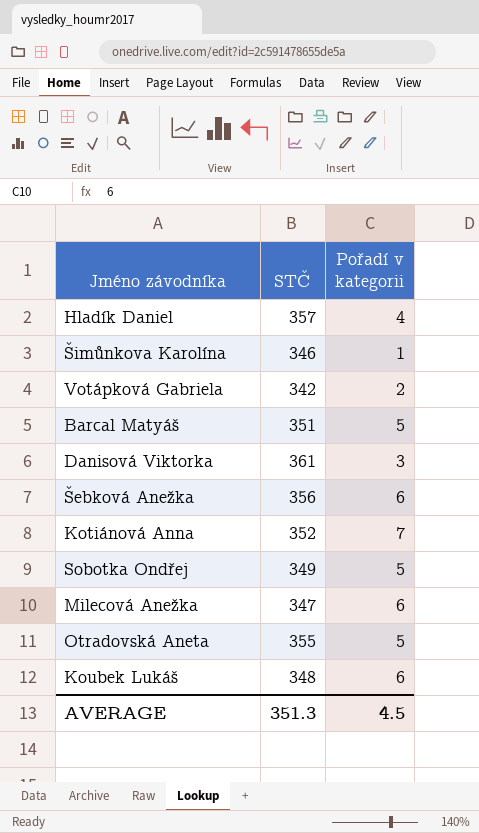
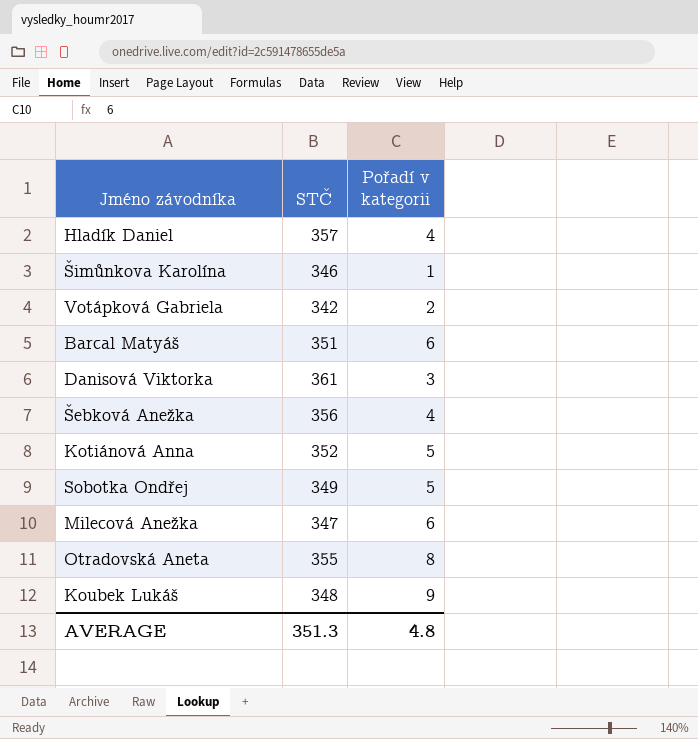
Barcal Matyáš | Pořadí v kategorii: 5 -> 6
Šebková Anežka | Pořadí v kategorii: 6 -> 4
Kotiánová Anna | Pořadí v kategorii: 7 -> 5
Otradovská Aneta | Pořadí v kategorii: 5 -> 8
Koubek Lukáš | Pořadí v kategorii: 6 -> 9
AVERAGE | Pořadí v kategorii: 4.5 -> 4.8

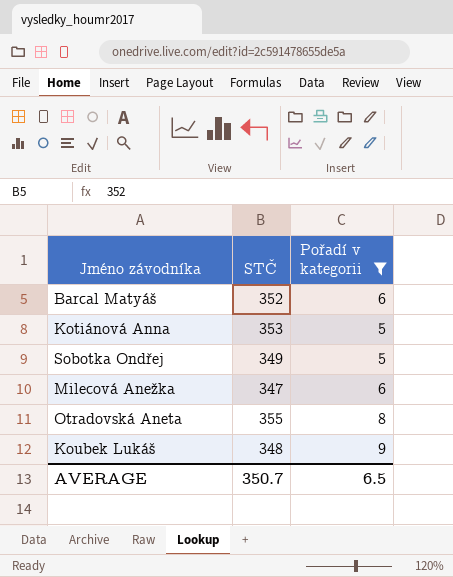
filter: none -> Pořadí v kategorii >= 5
Barcal Matyáš | STČ: 351 -> 352
Kotiánová Anna | STČ: 352 -> 353
AVERAGE | STČ: 351.3 -> 350.7
AVERAGE | Pořadí v kategorii: 4.8 -> 6.5

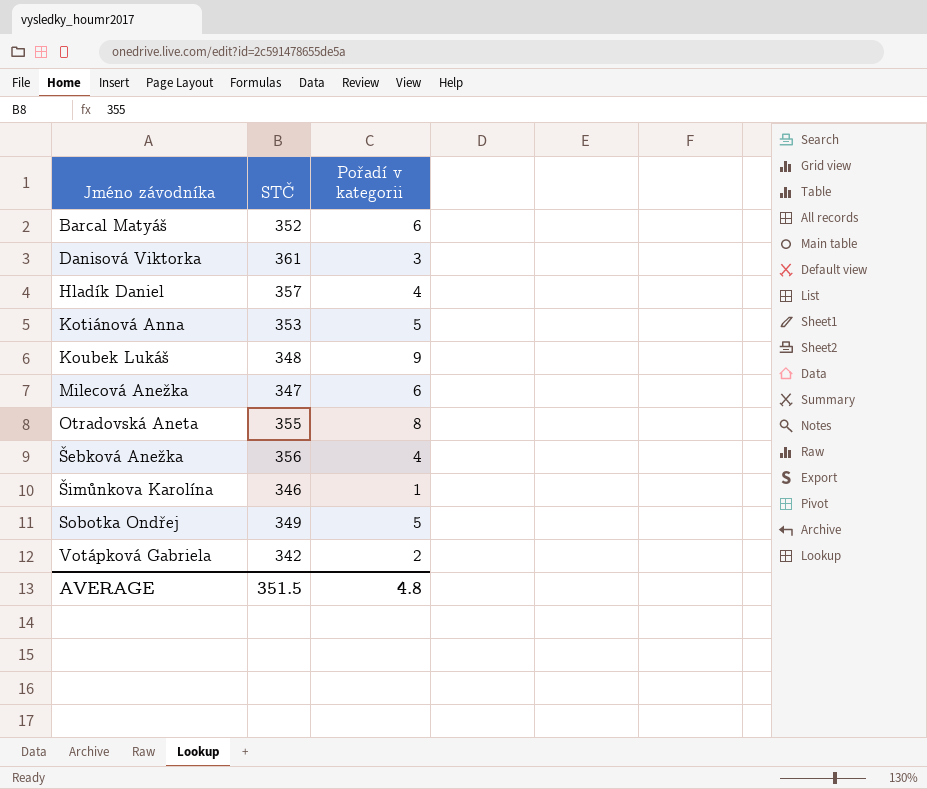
filter: Pořadí v kategorii >= 5 -> none
row order: none -> Jméno závodníka ascending
AVERAGE | STČ: 350.7 -> 351.5
AVERAGE | Pořadí v kategorii: 6.5 -> 4.8

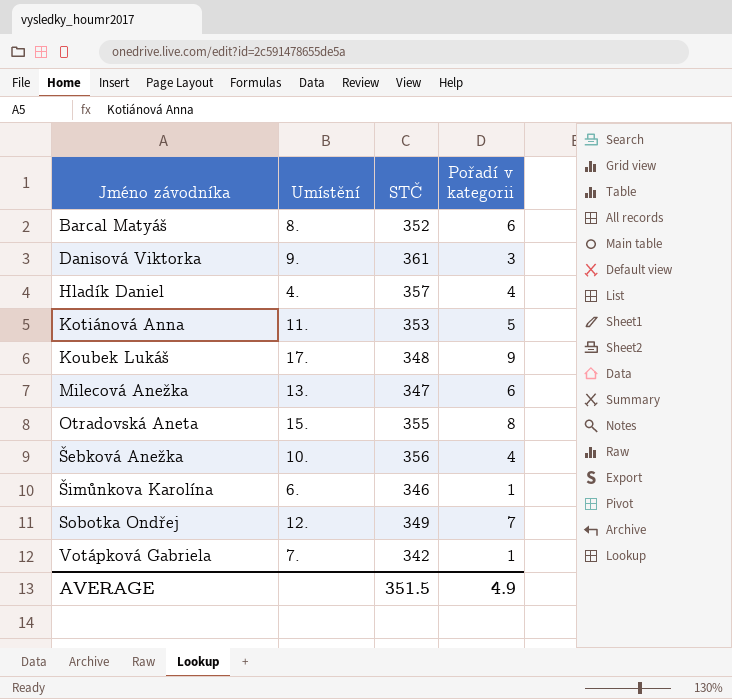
column Umístění | position: none -> 2
Sobotka Ondřej | Pořadí v kategorii: 5 -> 7
Votápková Gabriela | Pořadí v kategorii: 2 -> 1
AVERAGE | Pořadí v kategorii: 4.8 -> 4.9

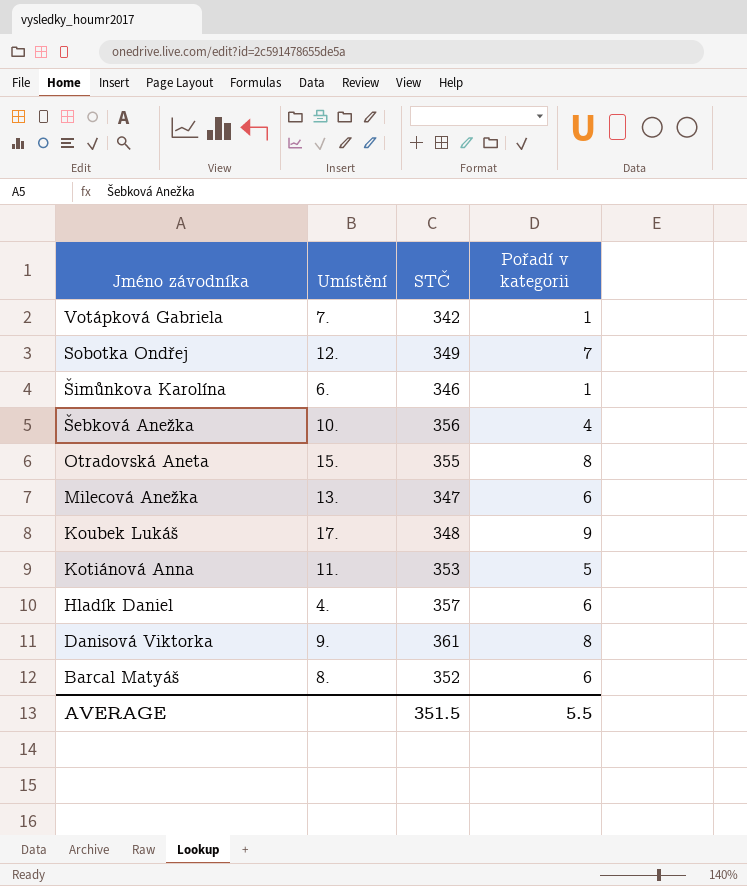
row order: Jméno závodníka ascending -> Jméno závodníka descending
Hladík Daniel | Pořadí v kategorii: 4 -> 6
Danisová Viktorka | Pořadí v kategorii: 3 -> 8
AVERAGE | Pořadí v kategorii: 4.9 -> 5.5

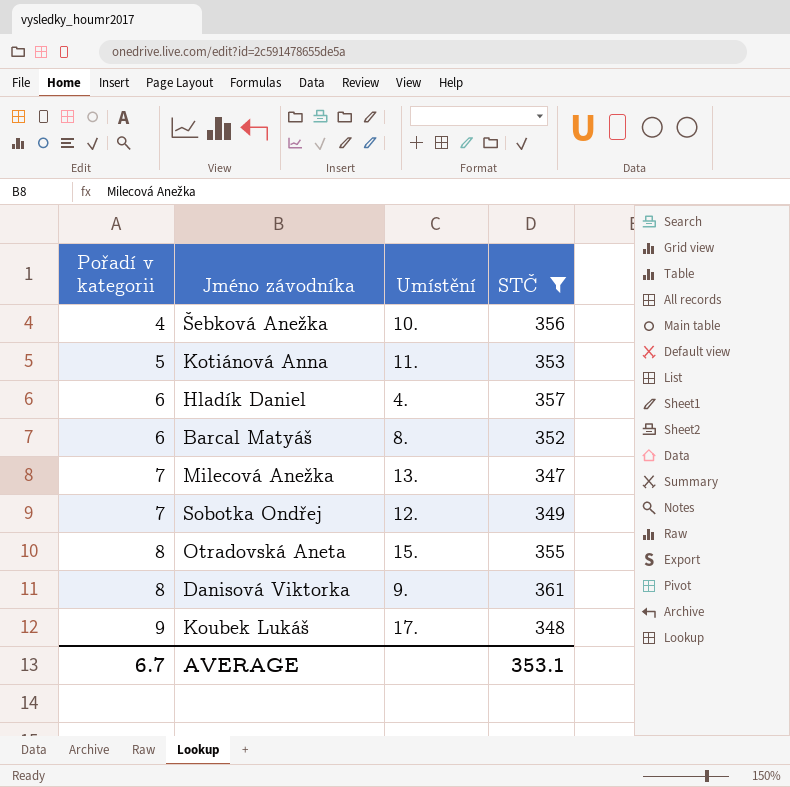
filter: none -> STČ >= 347
row order: Jméno závodníka descending -> Pořadí v kategorii ascending
column Pořadí v kategorii | position: 4 -> 1
Milecová Anežka | Pořadí v kategorii: 6 -> 7
AVERAGE | Pořadí v kategorii: 5.5 -> 6.7
AVERAGE | STČ: 351.5 -> 353.1

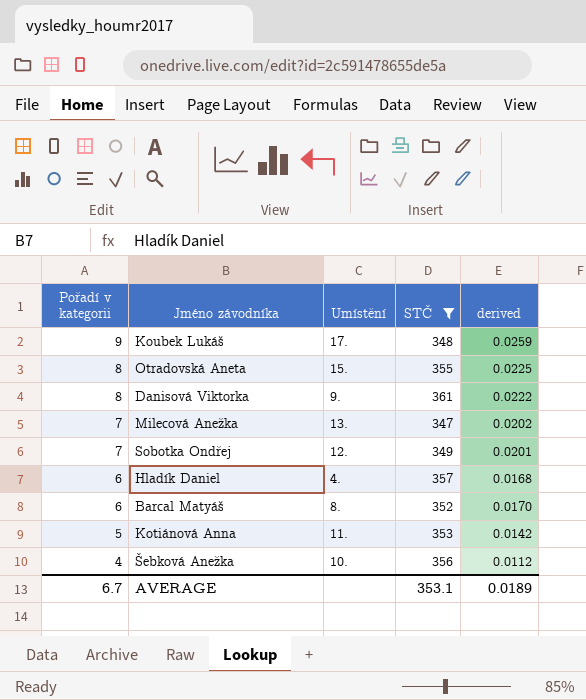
row order: Pořadí v kategorii ascending -> Pořadí v kategorii descending
column derived | formula: none -> [Pořadí v kategorii] / [STČ]

